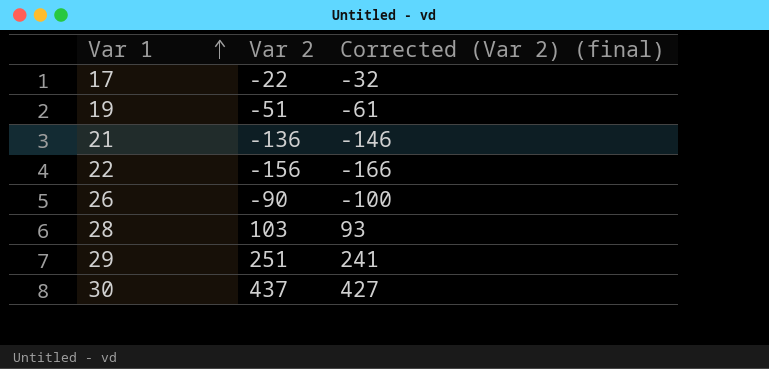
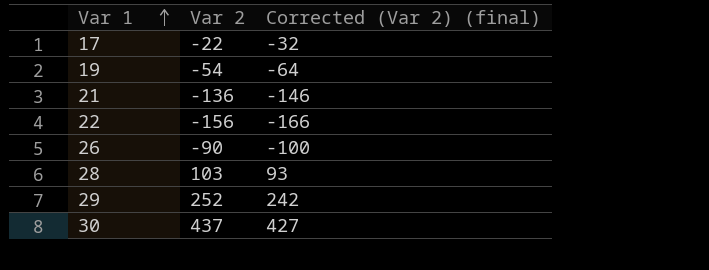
19 | Var 2: -51 -> -54
19 | Corrected (Var 2) (final): -61 -> -64
29 | Var 2: 251 -> 252
29 | Corrected (Var 2) (final): 241 -> 242

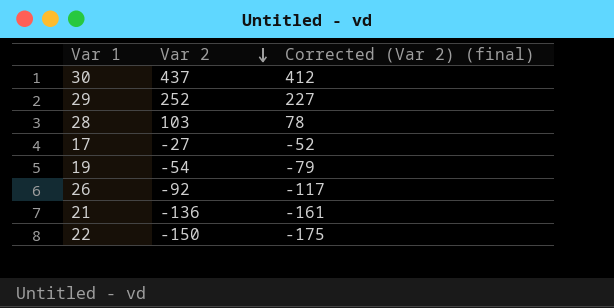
row order: Var 1 ascending -> Var 2 descending
column Corrected (Var 2) (final) | formula: [Var 2] - 10 -> [Var 2] - 25
17 | Var 2: -22 -> -27
26 | Var 2: -90 -> -92
22 | Var 2: -156 -> -150

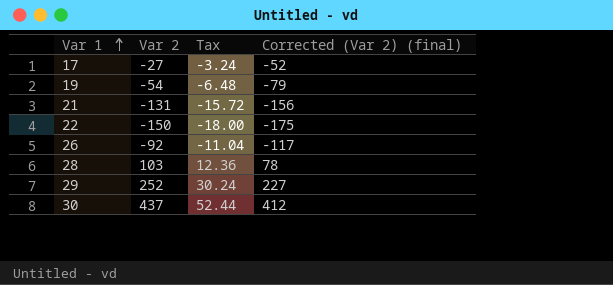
row order: Var 2 descending -> Var 1 ascending
column Tax | formula: none -> [Var 2] * 0.12
21 | Var 2: -136 -> -131
21 | Corrected (Var 2) (final): -161 -> -156

